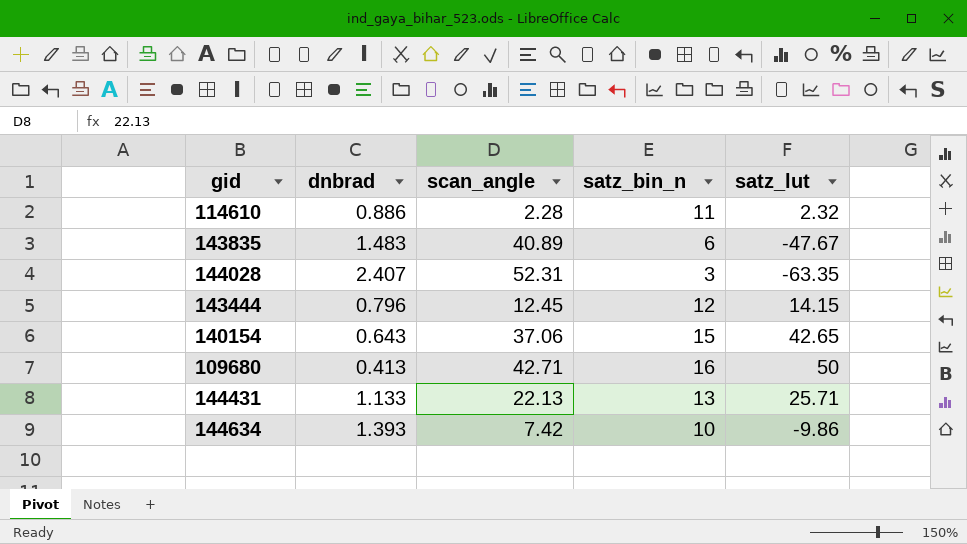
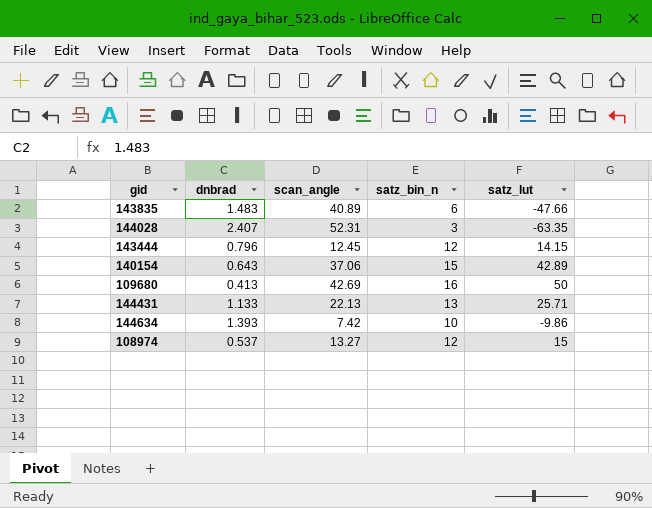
row 114610: 0.886 | 2.28 | 11 | 2.32 -> none
143835 | satz_lut: -47.67 -> -47.66
140154 | satz_lut: 42.65 -> 42.89
109680 | scan_angle: 42.71 -> 42.69
row 108974: none -> 0.537 | 13.27 | 12 | 15

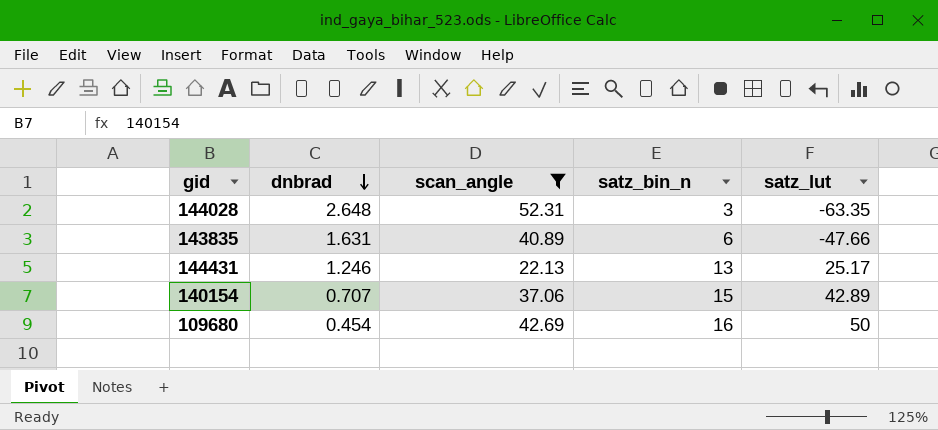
filter: none -> scan_angle >= 22.13
row order: none -> dnbrad descending
144028 | dnbrad: 2.407 -> 2.648
143835 | dnbrad: 1.483 -> 1.631
144431 | dnbrad: 1.133 -> 1.246
144431 | satz_lut: 25.71 -> 25.17
140154 | dnbrad: 0.643 -> 0.707
109680 | dnbrad: 0.413 -> 0.454

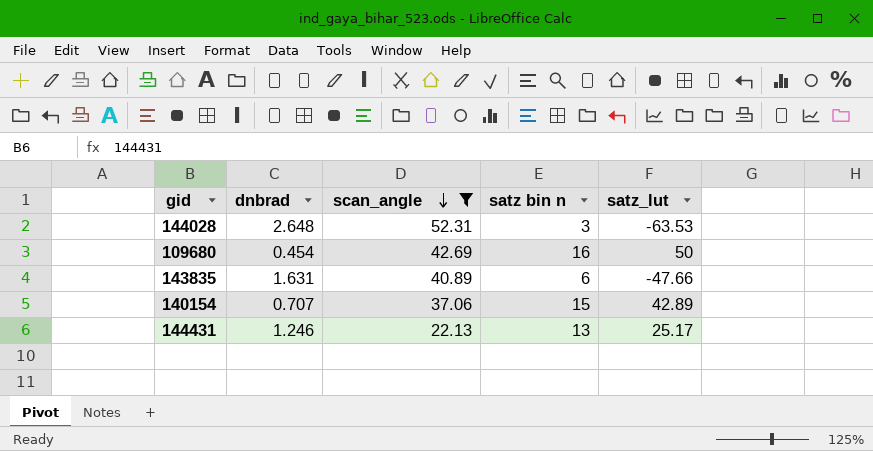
row order: dnbrad descending -> scan_angle descending
column name: satz_bin_n -> satz bin n
144028 | satz_lut: -63.35 -> -63.53

